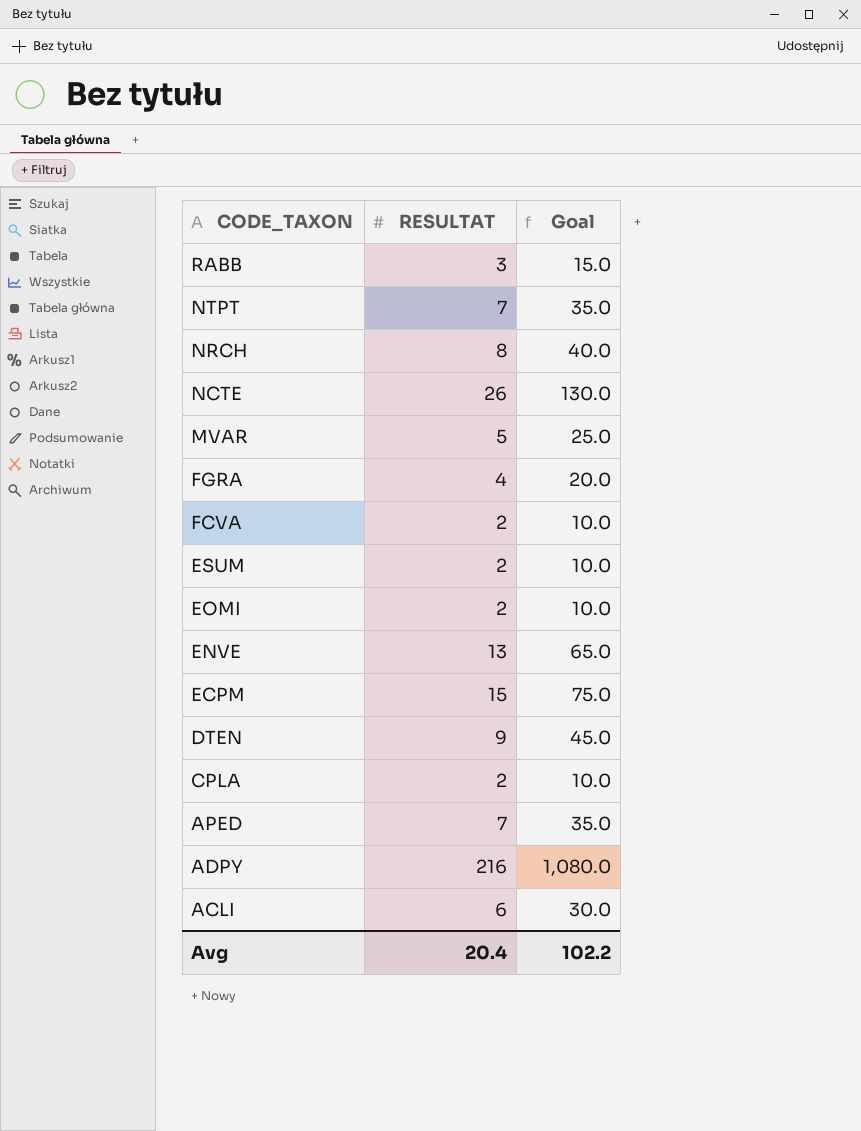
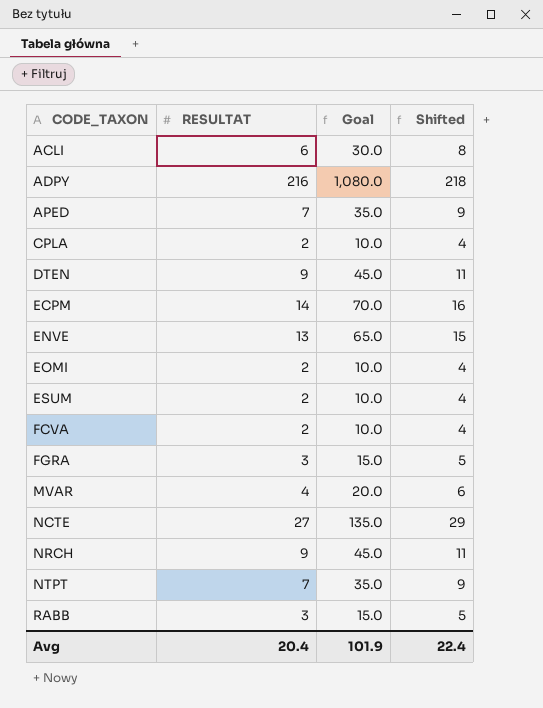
row order: CODE_TAXON descending -> CODE_TAXON ascending
column Shifted | formula: none -> [RESULTAT] + 2
ECPM | RESULTAT: 15 -> 14
ECPM | Goal: 75.0 -> 70.0
FGRA | RESULTAT: 4 -> 3
FGRA | Goal: 20.0 -> 15.0
MVAR | RESULTAT: 5 -> 4
MVAR | Goal: 25.0 -> 20.0
NCTE | RESULTAT: 26 -> 27
NCTE | Goal: 130.0 -> 135.0
NRCH | RESULTAT: 8 -> 9
NRCH | Goal: 40.0 -> 45.0
Avg | Goal: 102.2 -> 101.9

